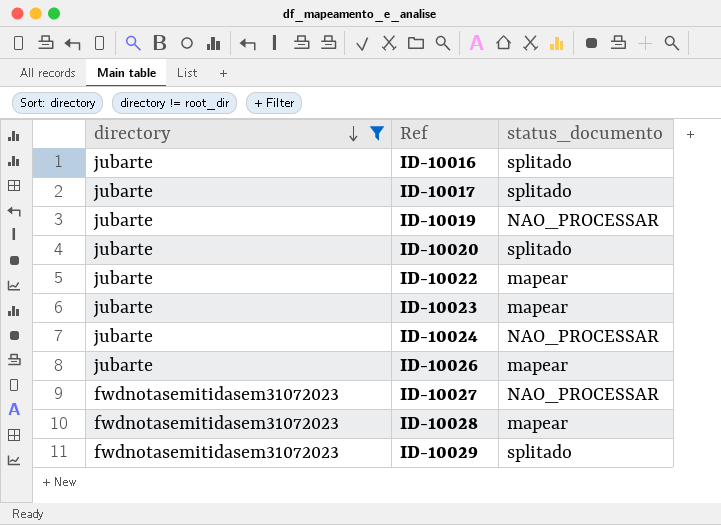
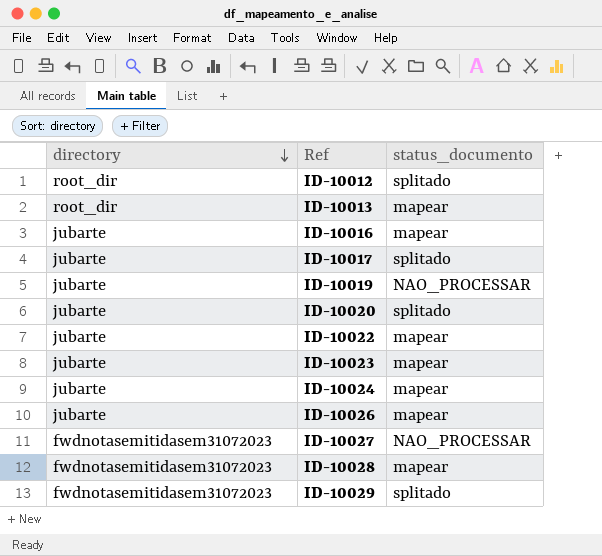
filter: directory != root_dir -> none
ID-10016 | status_documento: splitado -> mapear
ID-10024 | status_documento: NAO_PROCESSAR -> mapear

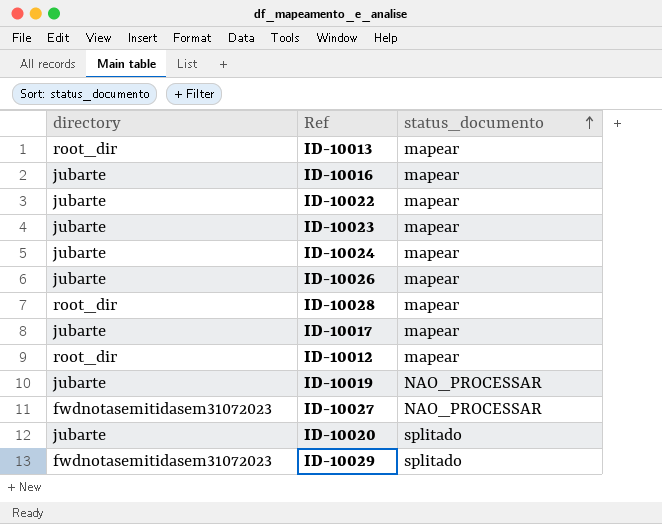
row order: directory descending -> status_documento ascending
ID-10028 | directory: fwdnotasemitidasem31072023 -> root_dir
ID-10017 | status_documento: splitado -> mapear
ID-10012 | status_documento: splitado -> mapear

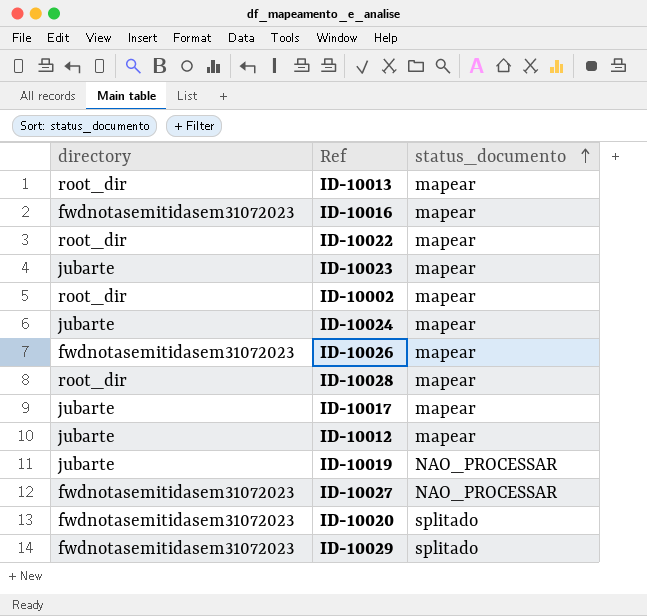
ID-10016 | directory: jubarte -> fwdnotasemitidasem31072023
ID-10022 | directory: jubarte -> root_dir
row ID-10002: none -> root_dir | mapear
ID-10026 | directory: jubarte -> fwdnotasemitidasem31072023
ID-10012 | directory: root_dir -> jubarte
ID-10020 | directory: jubarte -> fwdnotasemitidasem31072023

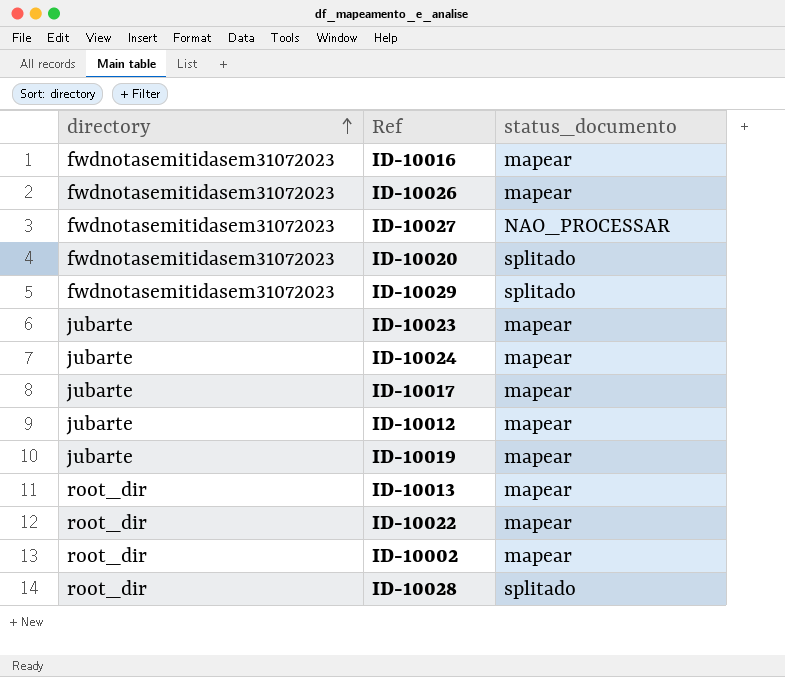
row order: status_documento ascending -> directory ascending
ID-10019 | status_documento: NAO_PROCESSAR -> mapear
ID-10028 | status_documento: mapear -> splitado

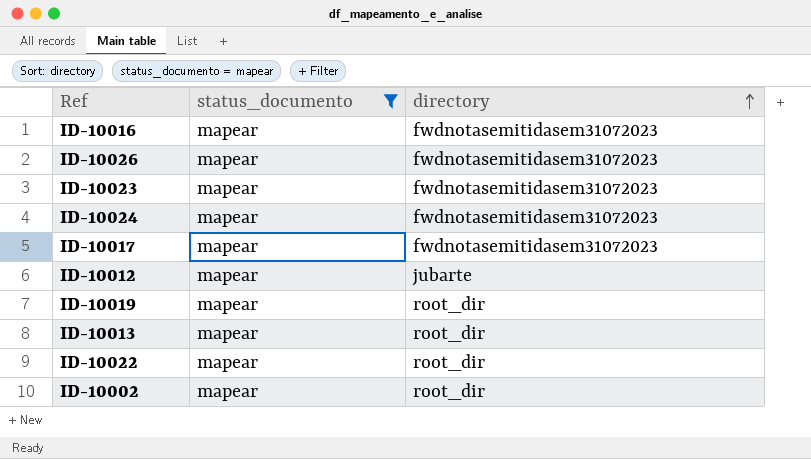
filter: none -> status_documento = mapear
column directory | position: 1 -> 3
ID-10023 | directory: jubarte -> fwdnotasemitidasem31072023
ID-10024 | directory: jubarte -> fwdnotasemitidasem31072023
ID-10017 | directory: jubarte -> fwdnotasemitidasem31072023
ID-10019 | directory: jubarte -> root_dir

